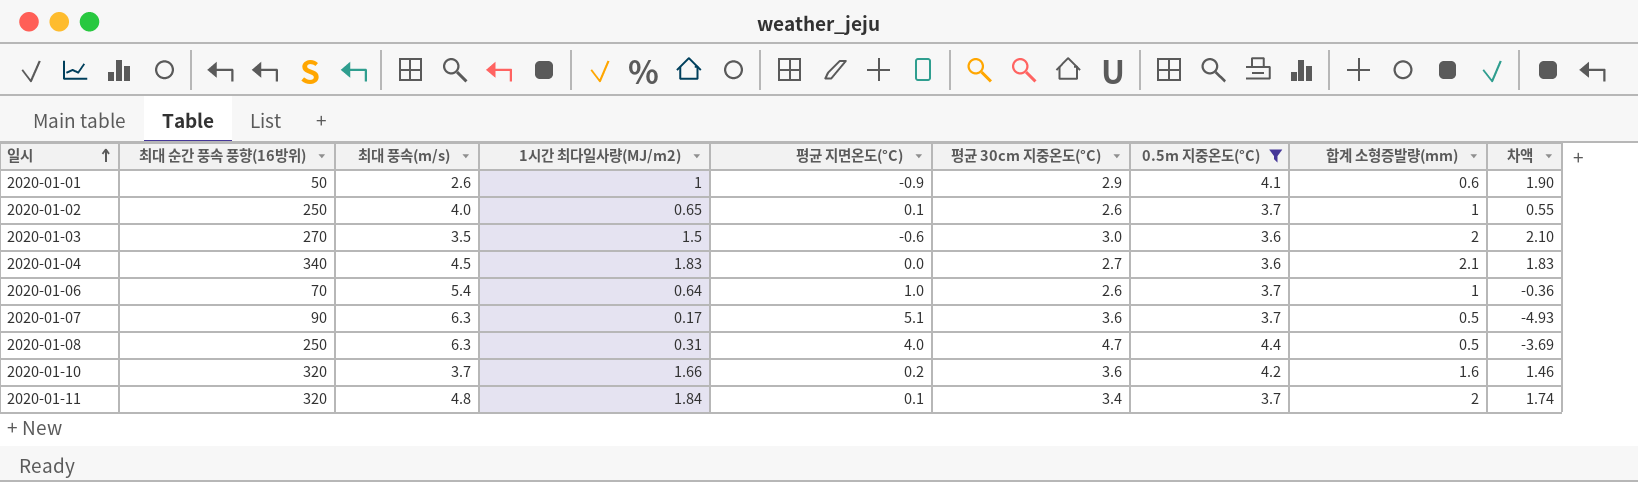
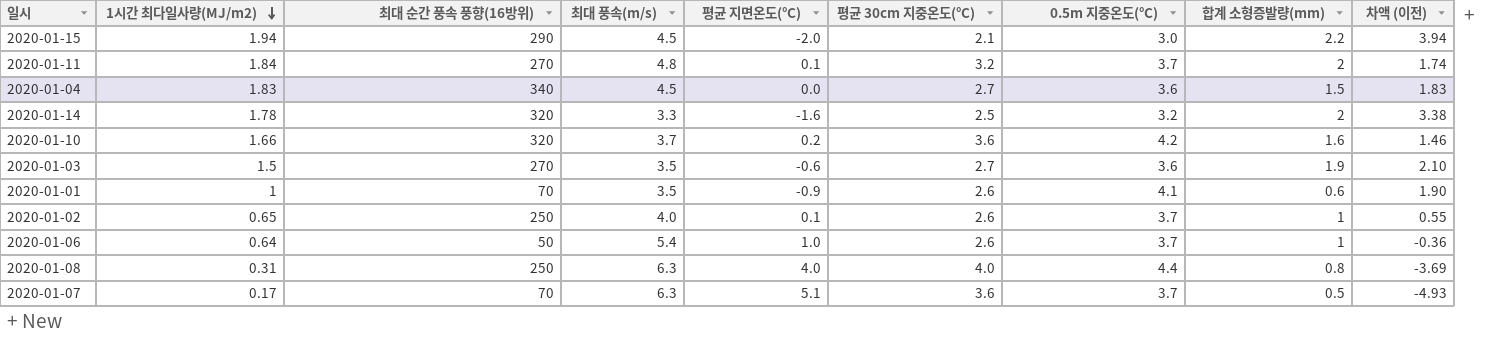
filter: 0.5m 지중온도(°C) >= 3.6 -> none
row order: 일시 ascending -> 1시간 최다일사량(MJ/m2) descending
column 1시간 최다일사량(MJ/m2) | position: 4 -> 2
column name: 차액 -> 차액 (이전)
2020-01-11 | 최대 순간 풍속 풍향(16방위): 320 -> 270
2020-01-11 | 평균 30cm 지중온도(°C): 3.4 -> 3.2
2020-01-04 | 합계 소형증발량(mm): 2.1 -> 1.5
2020-01-03 | 평균 30cm 지중온도(°C): 3.0 -> 2.7
2020-01-03 | 합계 소형증발량(mm): 2 -> 1.9
2020-01-01 | 최대 순간 풍속 풍향(16방위): 50 -> 70
2020-01-01 | 최대 풍속(m/s): 2.6 -> 3.5
2020-01-01 | 평균 30cm 지중온도(°C): 2.9 -> 2.6
2020-01-06 | 최대 순간 풍속 풍향(16방위): 70 -> 50
2020-01-08 | 평균 30cm 지중온도(°C): 4.7 -> 4.0
2020-01-08 | 합계 소형증발량(mm): 0.5 -> 0.8
2020-01-07 | 최대 순간 풍속 풍향(16방위): 90 -> 70

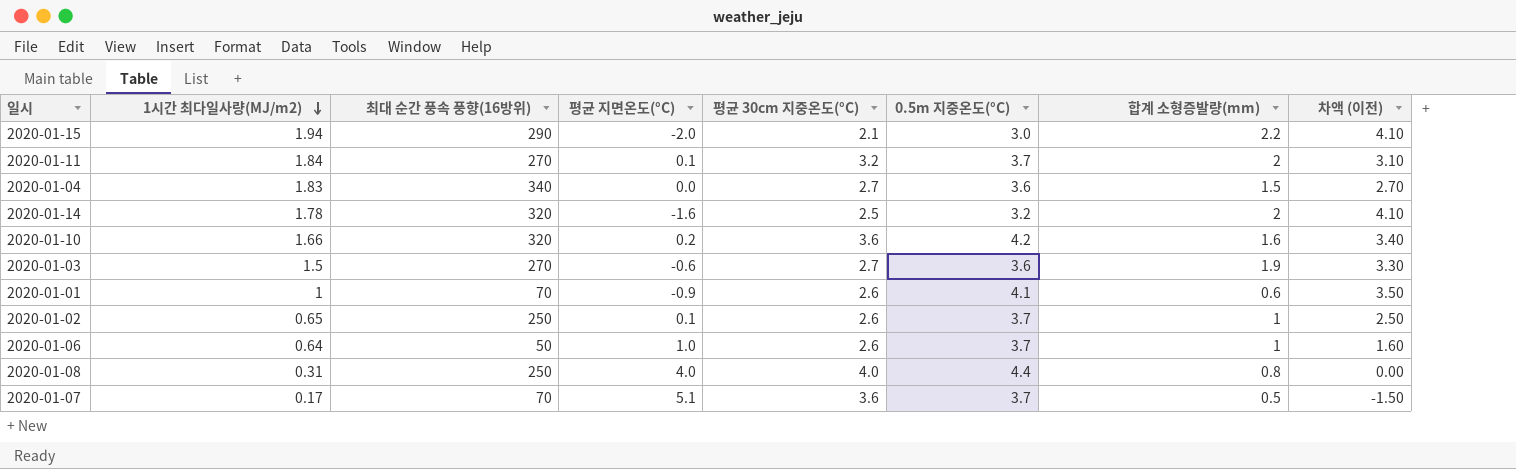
column 최대 풍속(m/s) | position: 4 -> none
column 차액 (이전) | formula: [1시간 최다일사량(MJ/m2)] - [평균 지면온도(°C)] -> [평균 30cm 지중온도(°C)] - [평균 지면온도(°C)]

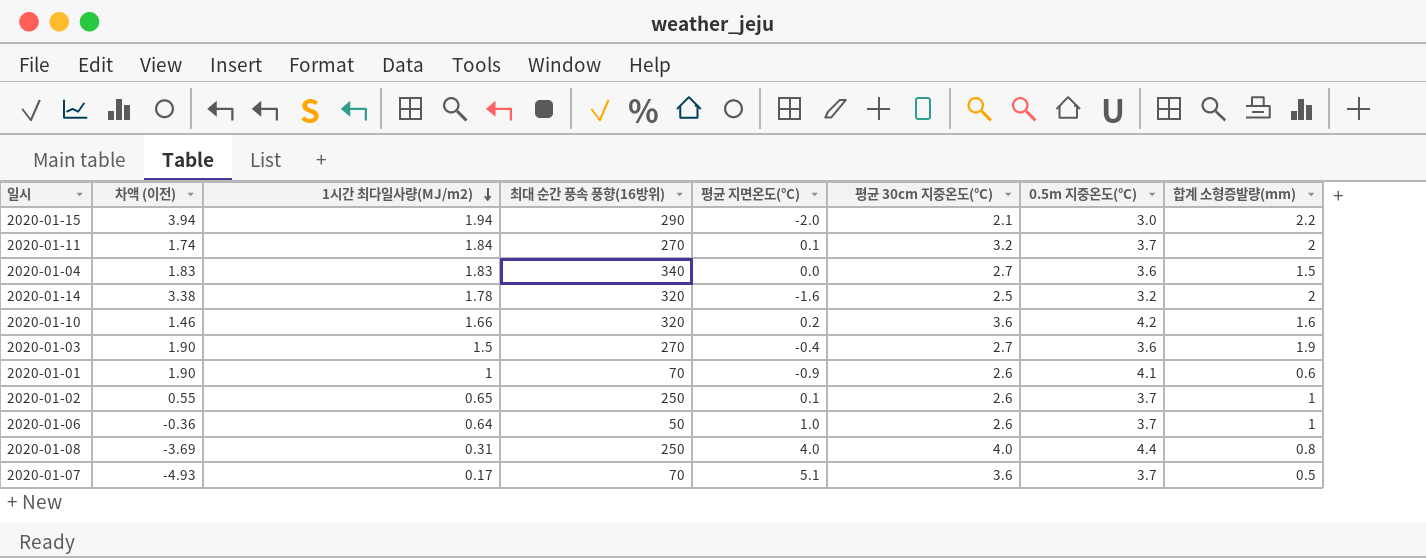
column 차액 (이전) | formula: [평균 30cm 지중온도(°C)] - [평균 지면온도(°C)] -> [1시간 최다일사량(MJ/m2)] - [평균 지면온도(°C)]
column 차액 (이전) | position: 8 -> 2
2020-01-03 | 평균 지면온도(°C): -0.6 -> -0.4

